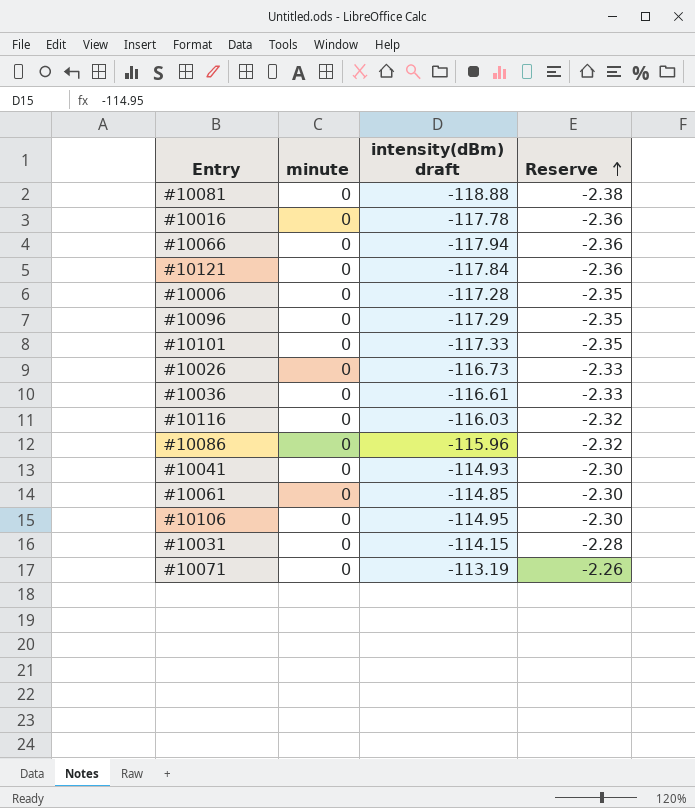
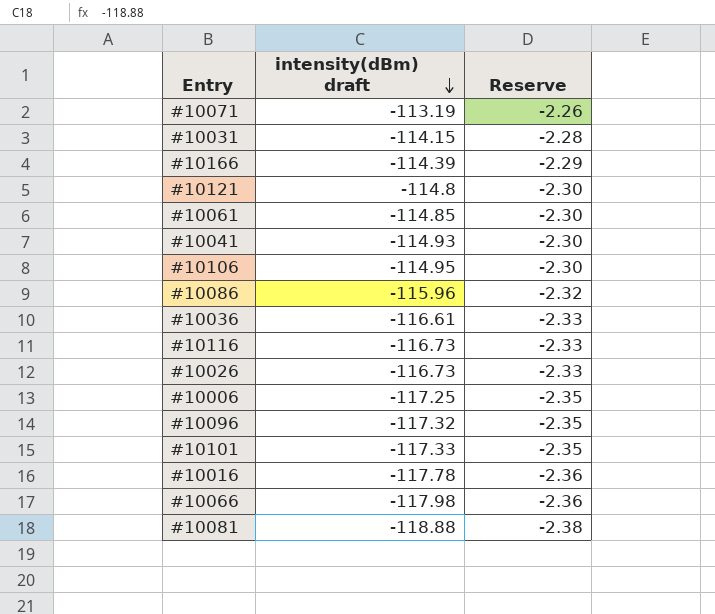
row order: Reserve ascending -> intensity(dBm) draft descending
column minute | position: 2 -> none
row #10166: none -> -114.39 | -2.29
#10121 | intensity(dBm) draft: -117.84 -> -114.8
#10121 | Reserve: -2.36 -> -2.30
#10116 | intensity(dBm) draft: -116.03 -> -116.73
#10116 | Reserve: -2.32 -> -2.33
#10006 | intensity(dBm) draft: -117.28 -> -117.25
#10096 | intensity(dBm) draft: -117.29 -> -117.32
#10066 | intensity(dBm) draft: -117.94 -> -117.98

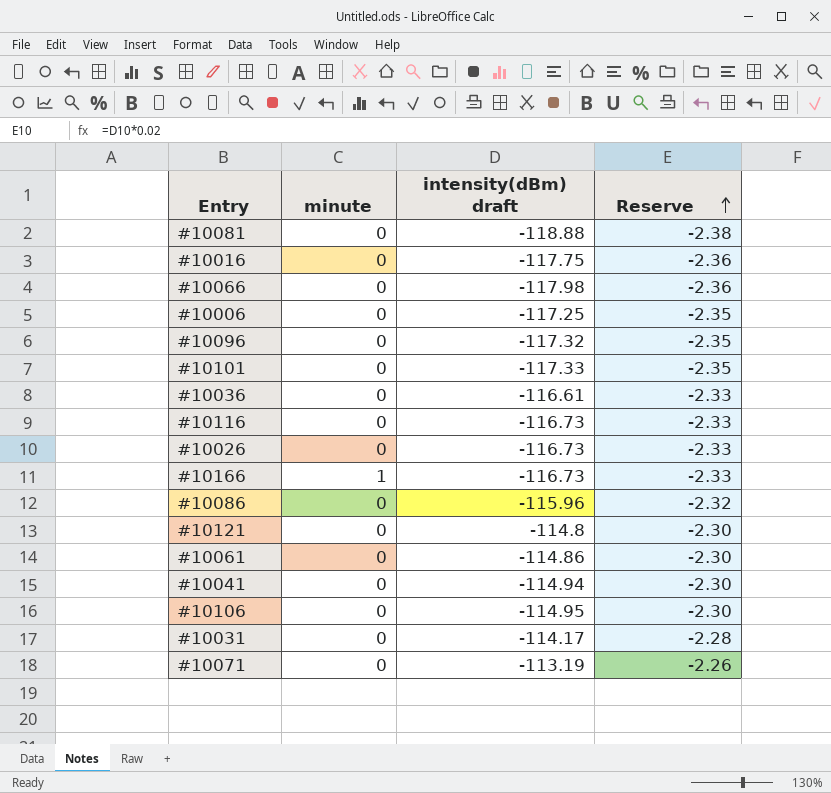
row order: intensity(dBm) draft descending -> Reserve ascending
column minute | position: none -> 2
#10016 | intensity(dBm) draft: -117.78 -> -117.75
#10166 | intensity(dBm) draft: -114.39 -> -116.73
#10166 | Reserve: -2.29 -> -2.33
#10061 | intensity(dBm) draft: -114.85 -> -114.86
#10041 | intensity(dBm) draft: -114.93 -> -114.94
#10031 | intensity(dBm) draft: -114.15 -> -114.17

